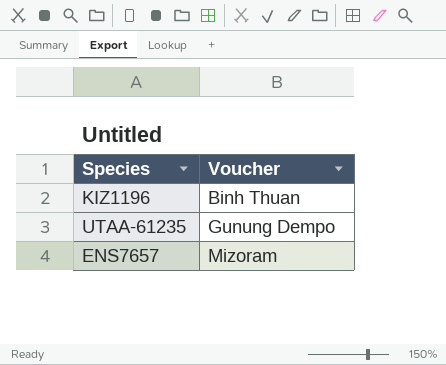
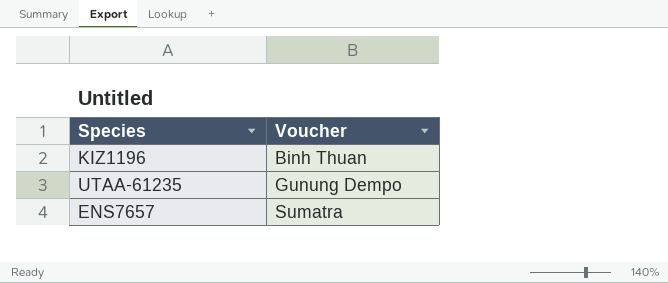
ENS7657 | Voucher: Mizoram -> Sumatra

